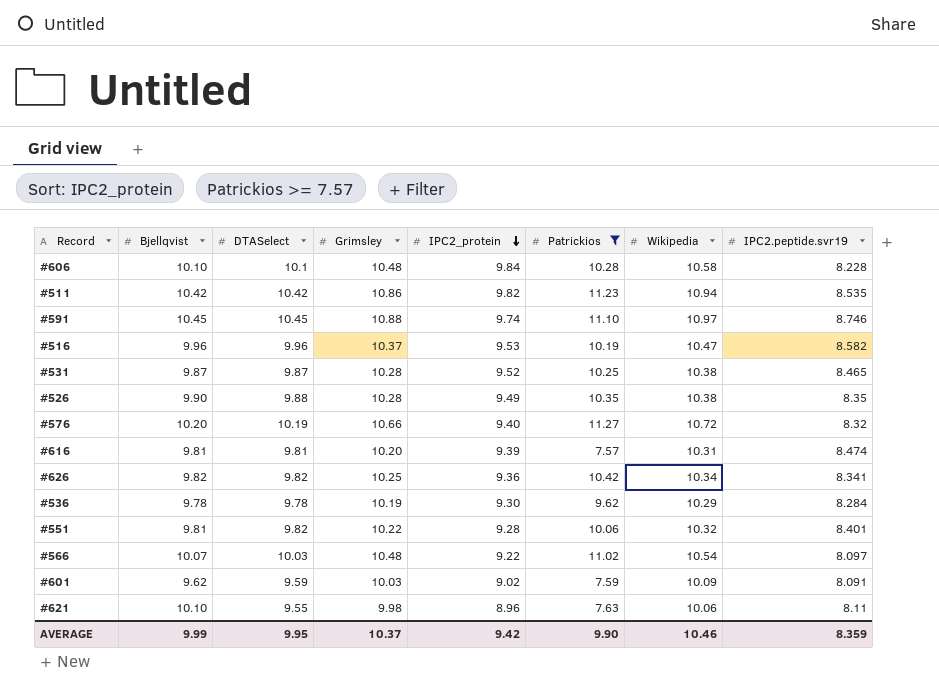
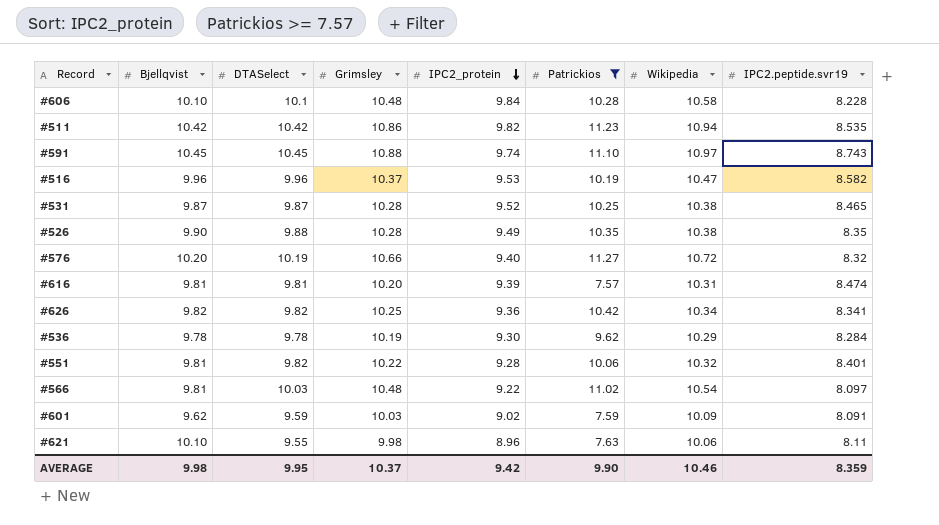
#591 | IPC2.peptide.svr19: 8.746 -> 8.743
#566 | Bjellqvist: 10.07 -> 9.81
AVERAGE | Bjellqvist: 9.99 -> 9.98

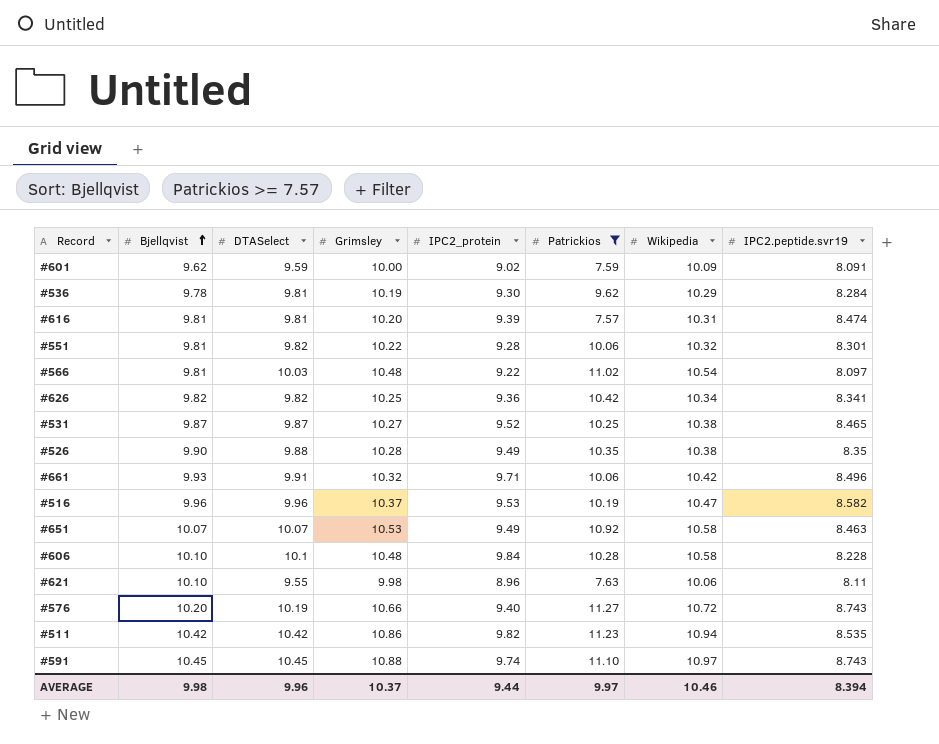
row order: IPC2_protein descending -> Bjellqvist ascending
#601 | Grimsley: 10.03 -> 10.00
#536 | DTASelect: 9.78 -> 9.81
#551 | IPC2.peptide.svr19: 8.401 -> 8.301
#531 | Grimsley: 10.28 -> 10.27
row #661: none -> 9.93 | 9.91 | 10.32 | 9.71 | 10.06 | 10.42 | 8.496
row #651: none -> 10.07 | 10.07 | 10.53 | 9.49 | 10.92 | 10.58 | 8.463
#576 | IPC2.peptide.svr19: 8.32 -> 8.743
AVERAGE | DTASelect: 9.95 -> 9.96
AVERAGE | IPC2_protein: 9.42 -> 9.44
AVERAGE | Patrickios: 9.90 -> 9.97
AVERAGE | IPC2.peptide.svr19: 8.359 -> 8.394

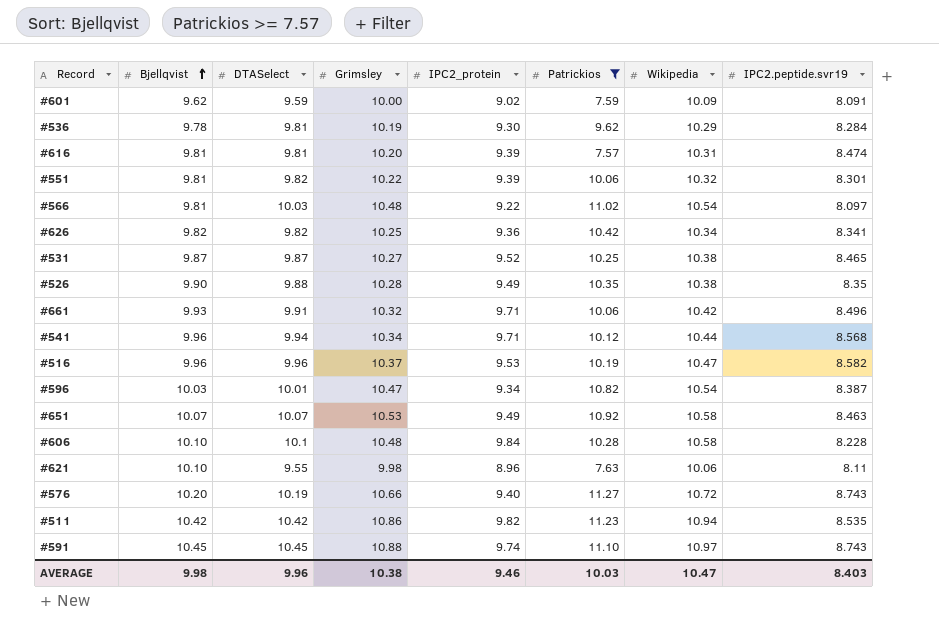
#551 | IPC2_protein: 9.28 -> 9.39
row #541: none -> 9.96 | 9.94 | 10.34 | 9.71 | 10.12 | 10.44 | 8.568
row #596: none -> 10.03 | 10.01 | 10.47 | 9.34 | 10.82 | 10.54 | 8.387
AVERAGE | Grimsley: 10.37 -> 10.38
AVERAGE | IPC2_protein: 9.44 -> 9.46
AVERAGE | Patrickios: 9.97 -> 10.03
AVERAGE | Wikipedia: 10.46 -> 10.47
AVERAGE | IPC2.peptide.svr19: 8.394 -> 8.403

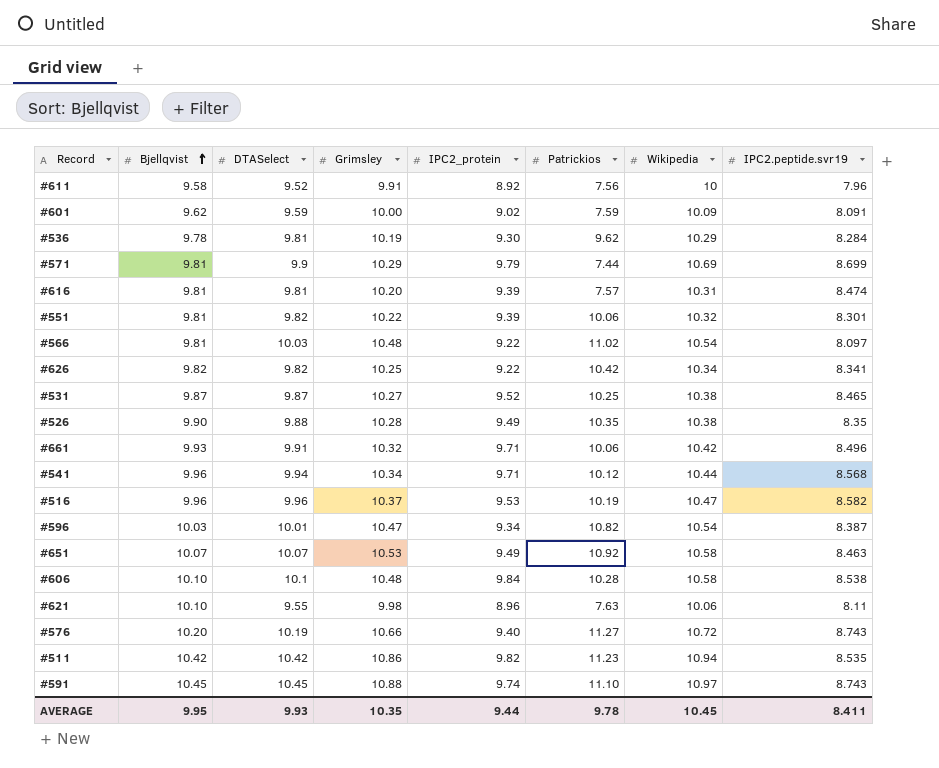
filter: Patrickios >= 7.57 -> none
#626 | IPC2_protein: 9.36 -> 9.22
#606 | IPC2.peptide.svr19: 8.228 -> 8.538
AVERAGE | Bjellqvist: 9.98 -> 9.95
AVERAGE | DTASelect: 9.96 -> 9.93
AVERAGE | Grimsley: 10.38 -> 10.35
AVERAGE | IPC2_protein: 9.46 -> 9.44
AVERAGE | Patrickios: 10.03 -> 9.78
AVERAGE | Wikipedia: 10.47 -> 10.45
AVERAGE | IPC2.peptide.svr19: 8.403 -> 8.411

